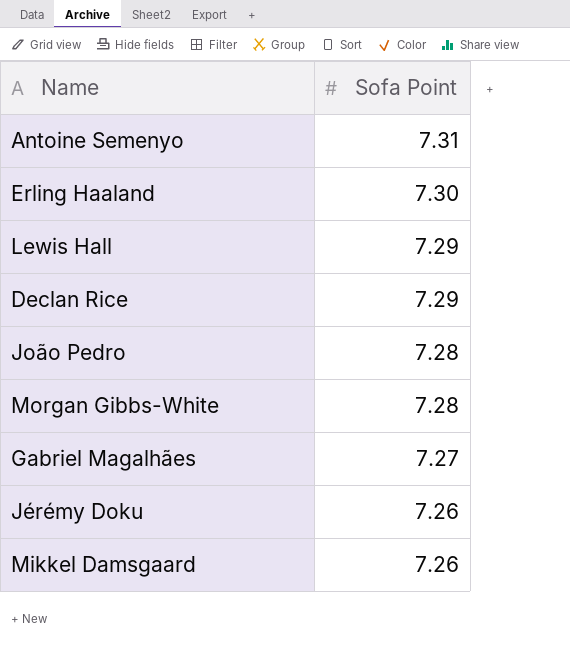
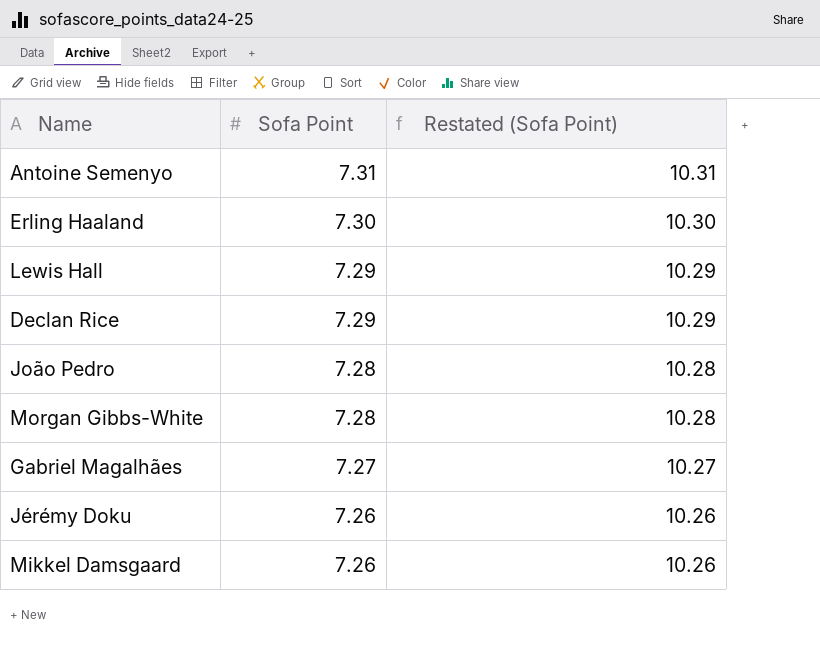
column Restated (Sofa Point) | formula: none -> [Sofa Point] + 3

